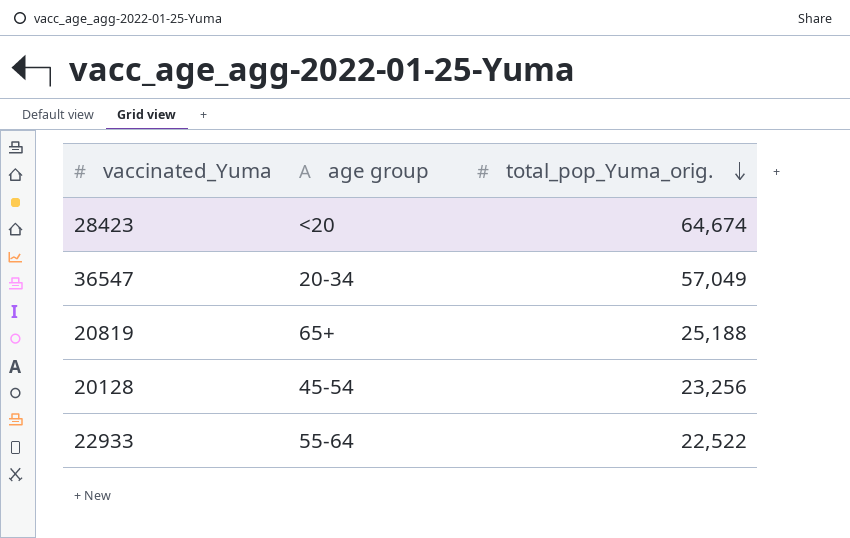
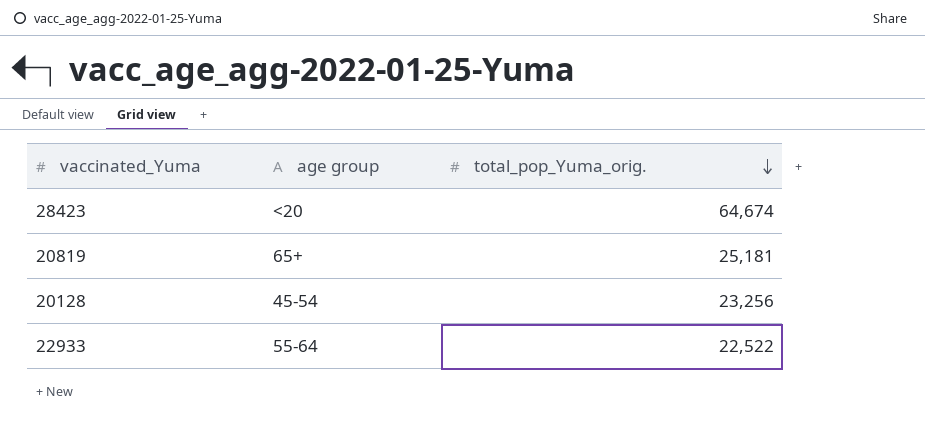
row 36547: 20-34 | 57,049 -> none
20819 | total_pop_Yuma_orig.: 25,188 -> 25,181

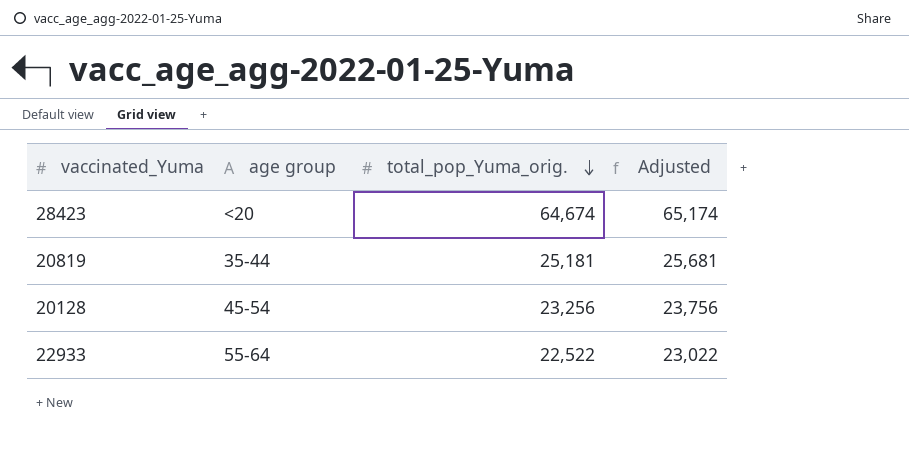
column Adjusted | formula: none -> [total_pop_Yuma_orig.] + 500
20819 | age group: 65+ -> 35-44

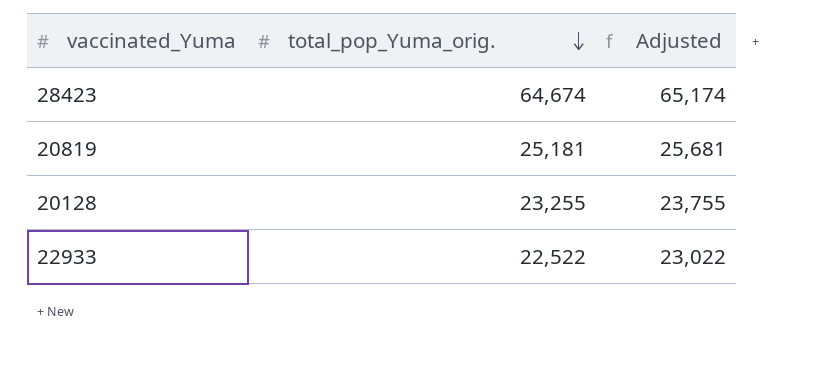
column age group | position: 2 -> none
20128 | total_pop_Yuma_orig.: 23,256 -> 23,255
20128 | Adjusted: 23,756 -> 23,755

